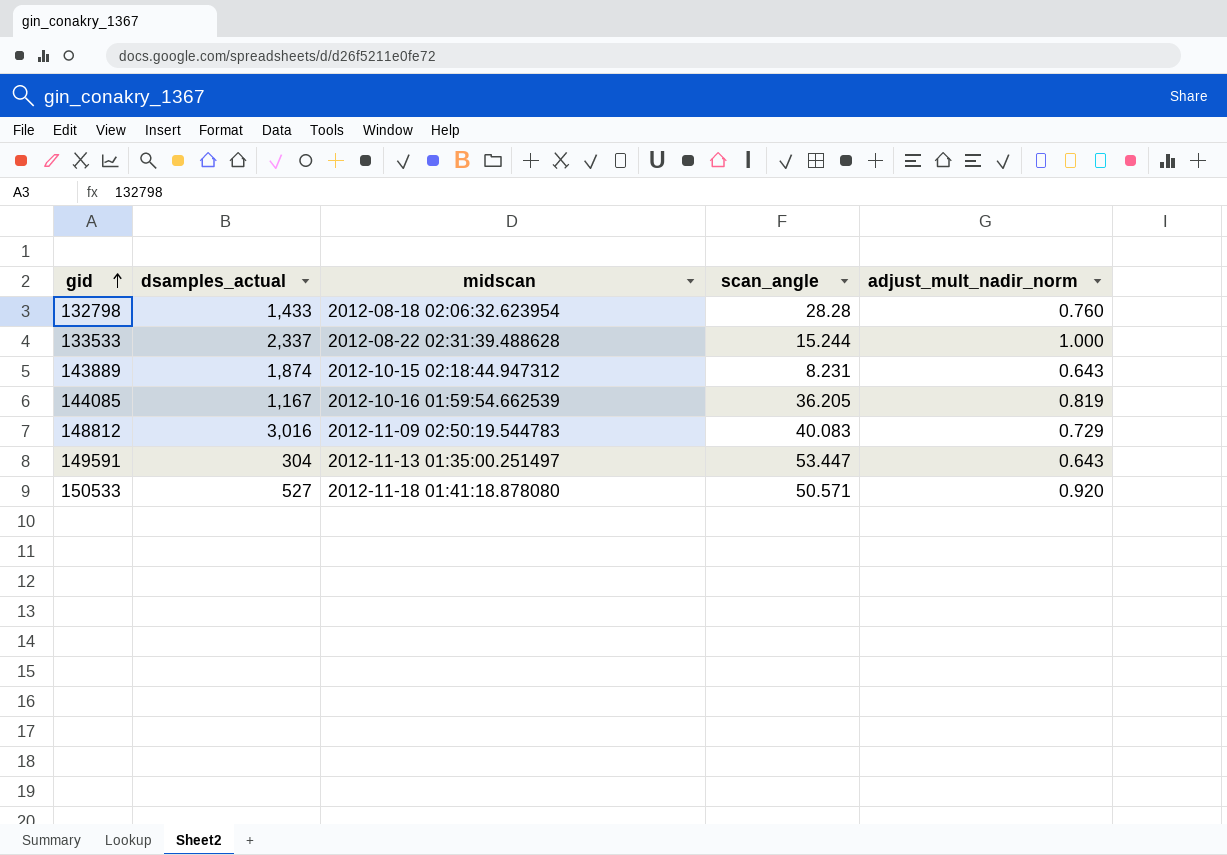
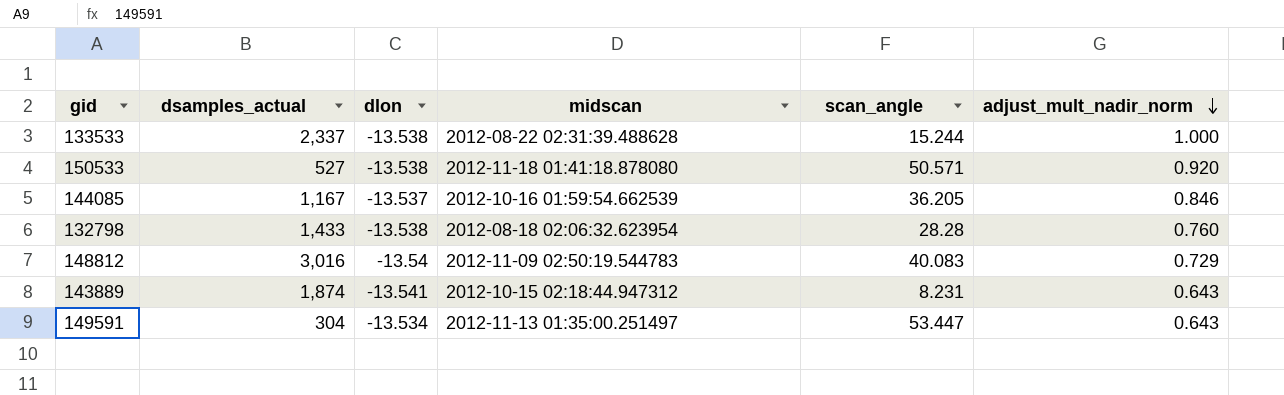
row order: gid ascending -> adjust_mult_nadir_norm descending
column dlon | position: none -> 3
144085 | adjust_mult_nadir_norm: 0.819 -> 0.846

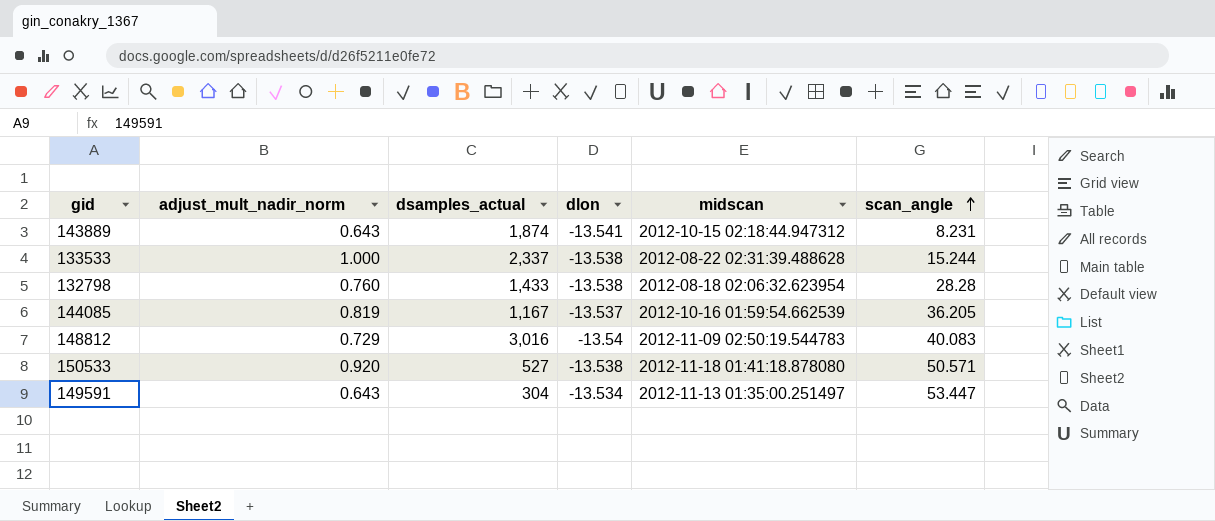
row order: adjust_mult_nadir_norm descending -> scan_angle ascending
column adjust_mult_nadir_norm | position: 6 -> 2
144085 | adjust_mult_nadir_norm: 0.846 -> 0.819

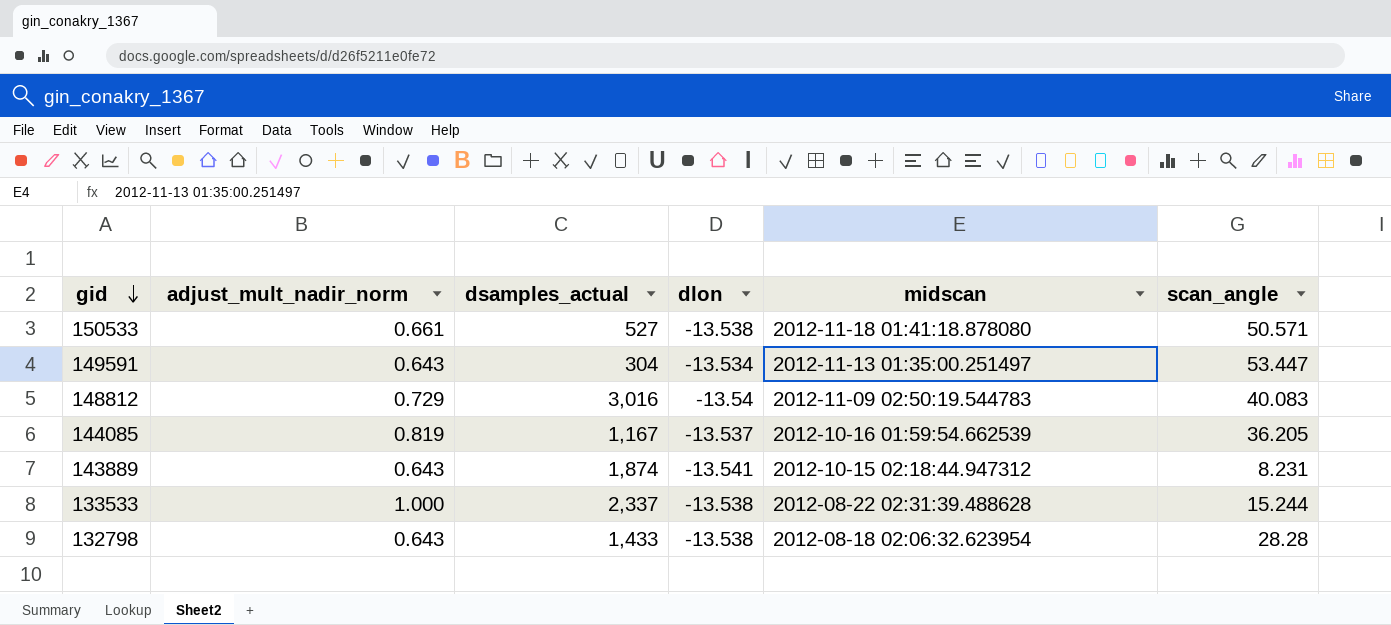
row order: scan_angle ascending -> gid descending
150533 | adjust_mult_nadir_norm: 0.920 -> 0.661
132798 | adjust_mult_nadir_norm: 0.760 -> 0.643

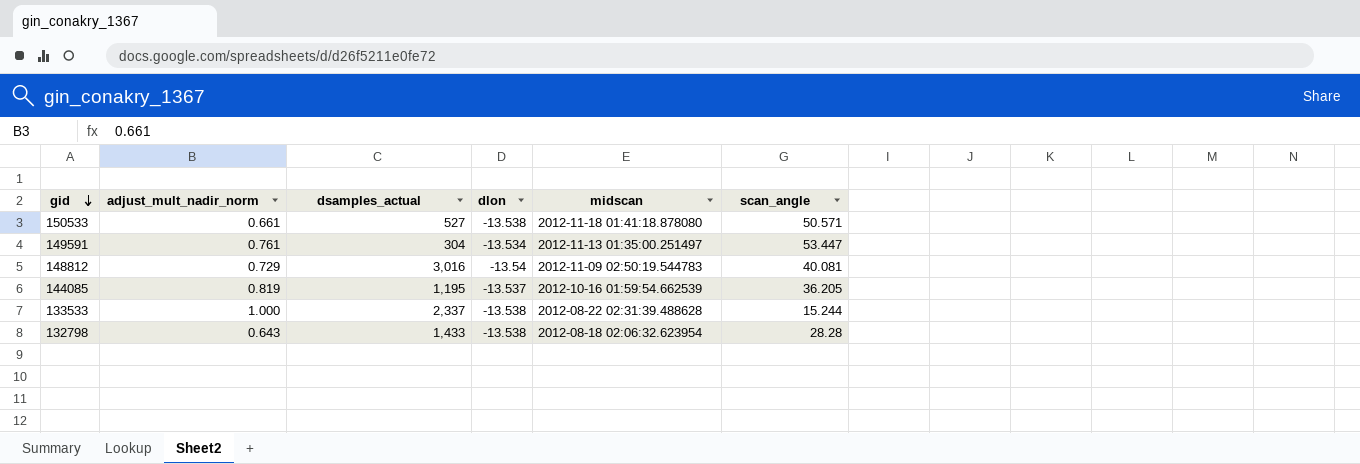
row 143889: 0.643 | 1,874 | -13.541 | 2012-10-15 02:18:44.947312 | 8.231 -> none
149591 | adjust_mult_nadir_norm: 0.643 -> 0.761
148812 | scan_angle: 40.083 -> 40.081
144085 | dsamples_actual: 1,167 -> 1,195

